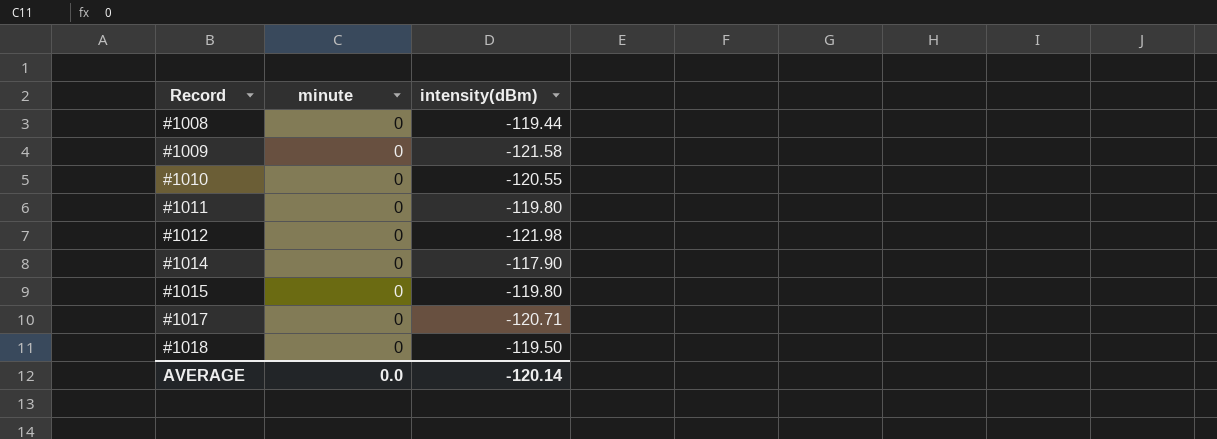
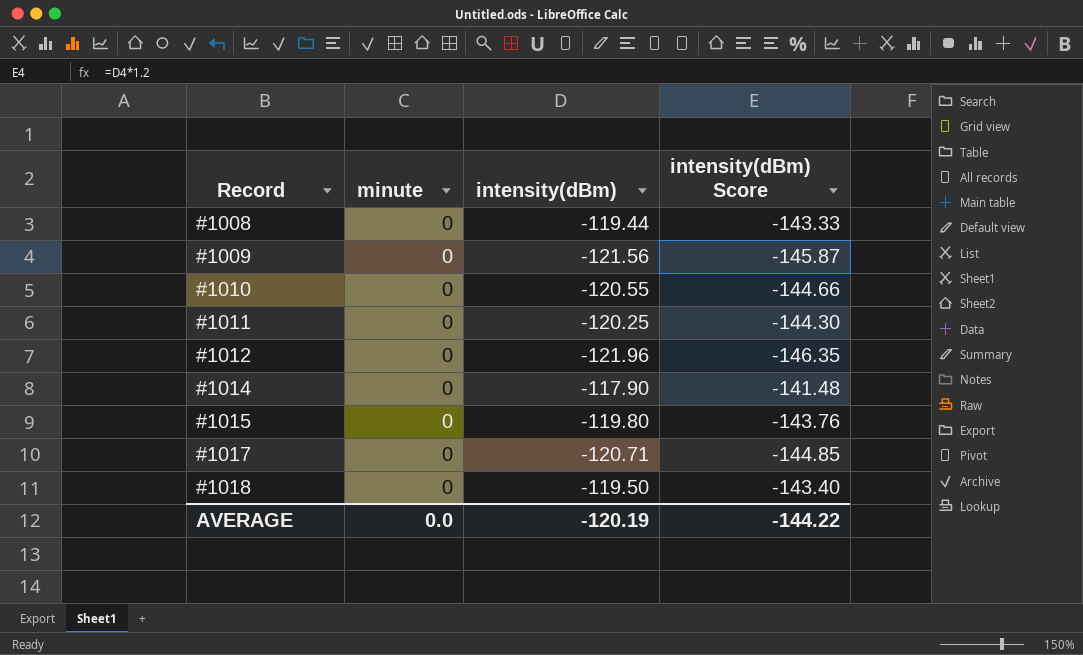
column intensity(dBm) Score | formula: none -> [intensity(dBm)] * 1.2
#1009 | intensity(dBm): -121.58 -> -121.56
#1011 | intensity(dBm): -119.80 -> -120.25
#1012 | intensity(dBm): -121.98 -> -121.96
AVERAGE | intensity(dBm): -120.14 -> -120.19

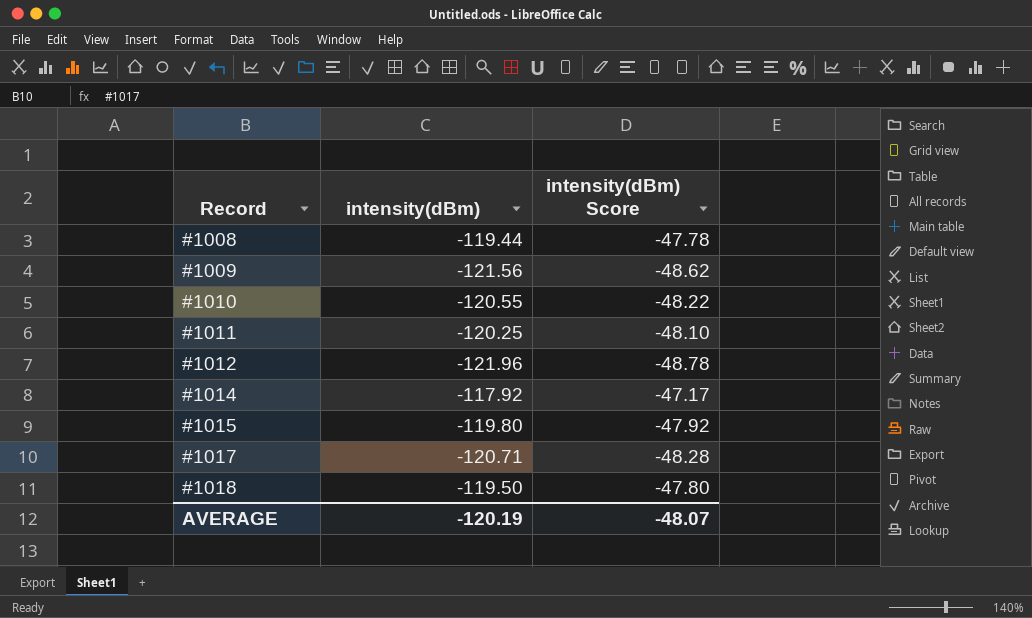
column minute | position: 2 -> none
column intensity(dBm) Score | formula: [intensity(dBm)] * 1.2 -> [intensity(dBm)] * 0.4
#1014 | intensity(dBm): -117.90 -> -117.92
AVERAGE | intensity(dBm) Score: -144.22 -> -48.07

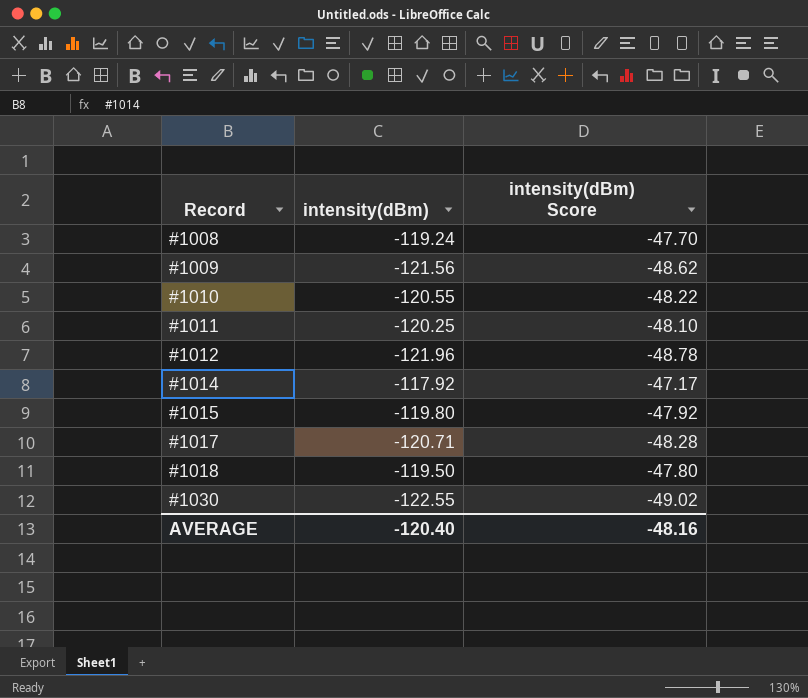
#1008 | intensity(dBm): -119.44 -> -119.24
#1008 | intensity(dBm) Score: -47.78 -> -47.70
row #1030: none -> -122.55 | -49.02
AVERAGE | intensity(dBm): -120.19 -> -120.40
AVERAGE | intensity(dBm) Score: -48.07 -> -48.16

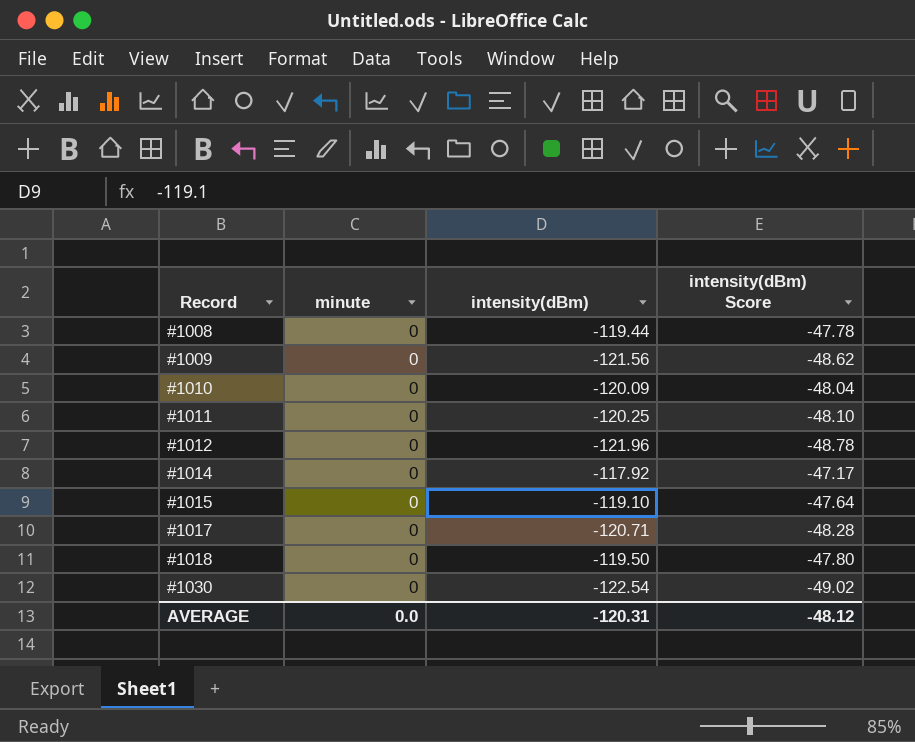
column minute | position: none -> 2
#1008 | intensity(dBm): -119.24 -> -119.44
#1008 | intensity(dBm) Score: -47.70 -> -47.78
#1010 | intensity(dBm): -120.55 -> -120.09
#1010 | intensity(dBm) Score: -48.22 -> -48.04
#1015 | intensity(dBm): -119.80 -> -119.10
#1015 | intensity(dBm) Score: -47.92 -> -47.64
#1030 | intensity(dBm): -122.55 -> -122.54
AVERAGE | intensity(dBm): -120.40 -> -120.31
AVERAGE | intensity(dBm) Score: -48.16 -> -48.12

